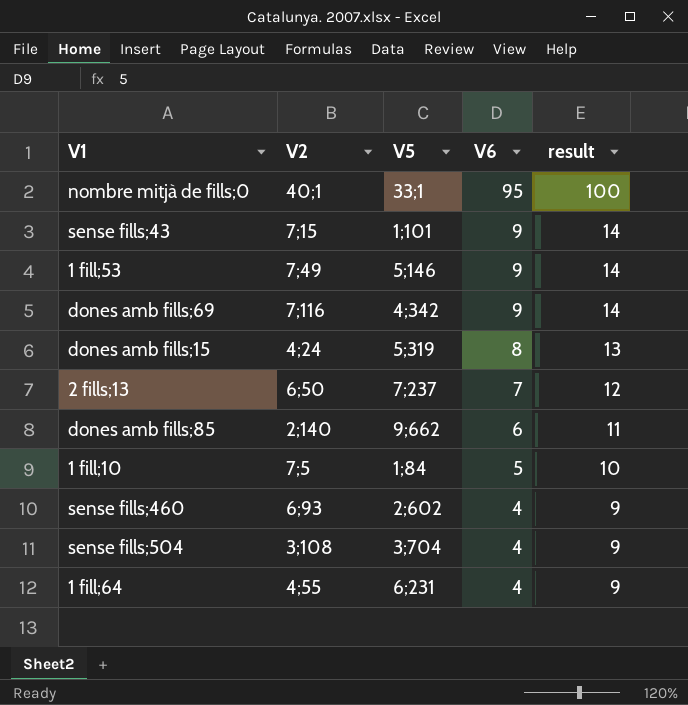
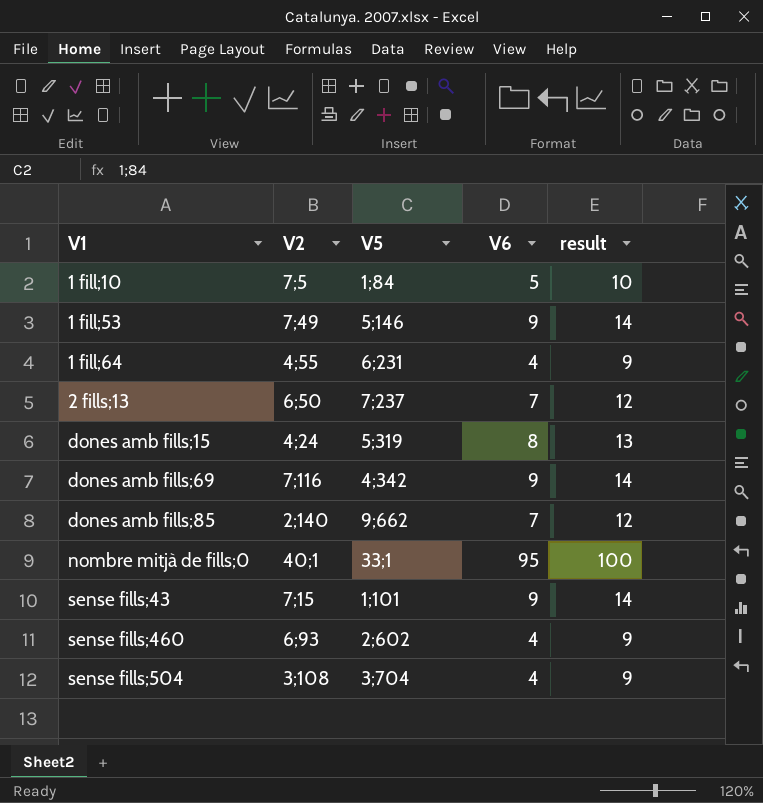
row order: V6 descending -> V1 ascending
dones amb fills;85 | V6: 6 -> 7
dones amb fills;85 | result: 11 -> 12

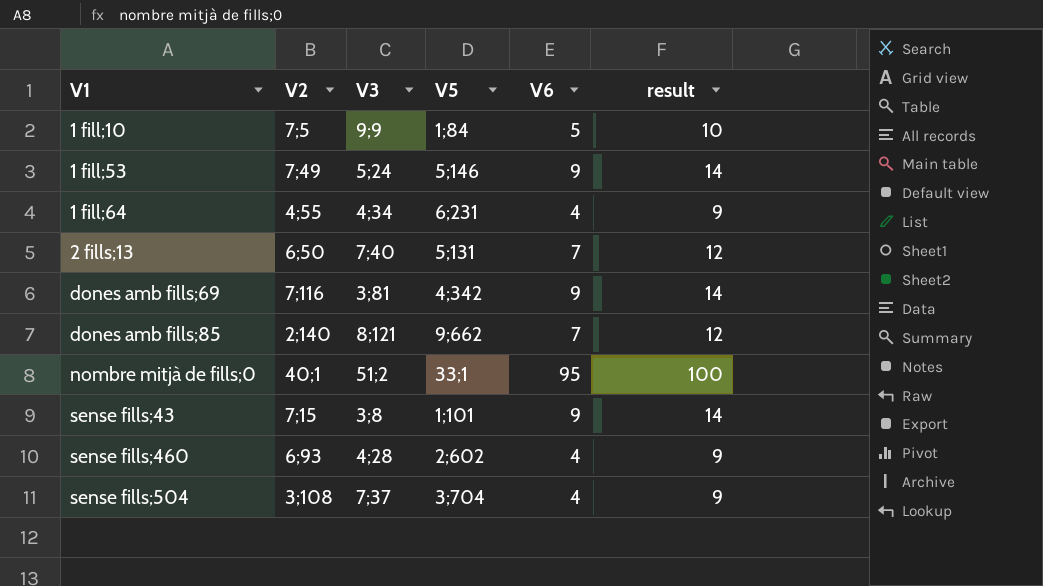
column V3 | position: none -> 3
row dones amb fills;15: 4;24 | 5;319 | 8 | 13 -> none
2 fills;13 | V5: 7;237 -> 5;131

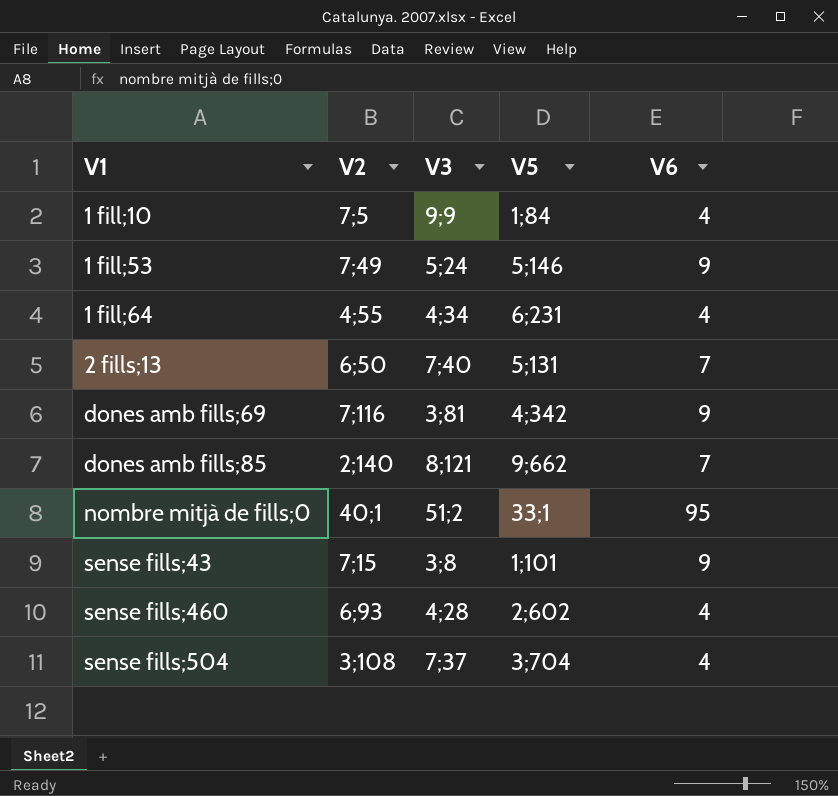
column result | formula: [V6] + 5 -> none
1 fill;10 | V6: 5 -> 4

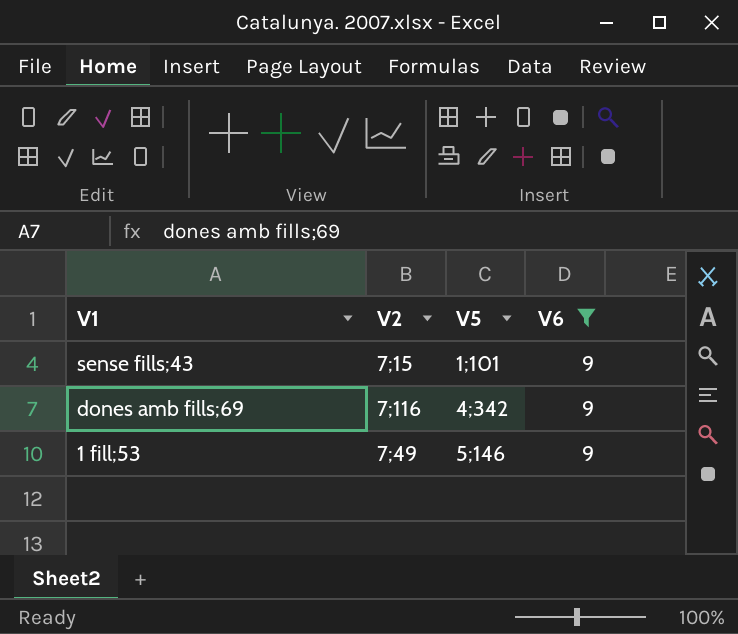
filter: none -> V6 = 9
row order: V1 ascending -> V1 descending
column V3 | position: 3 -> none

